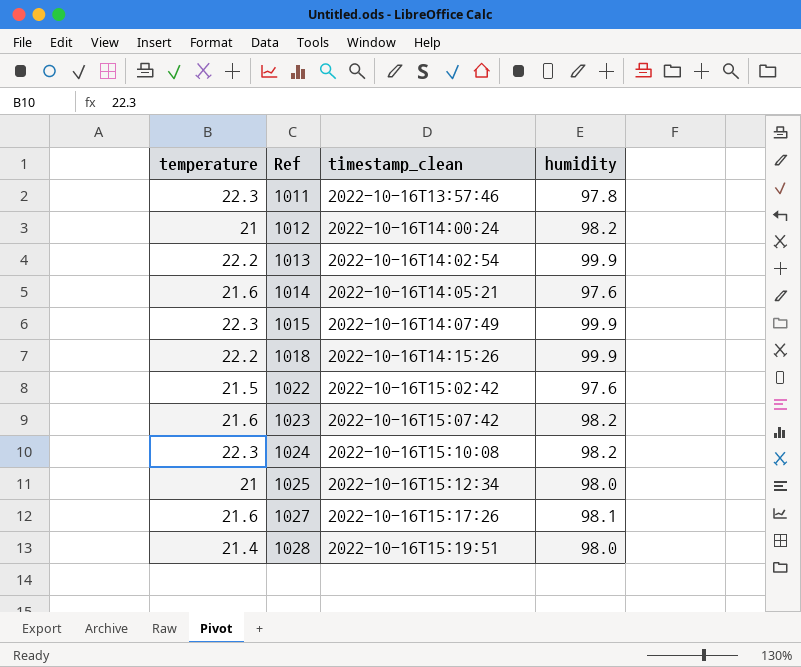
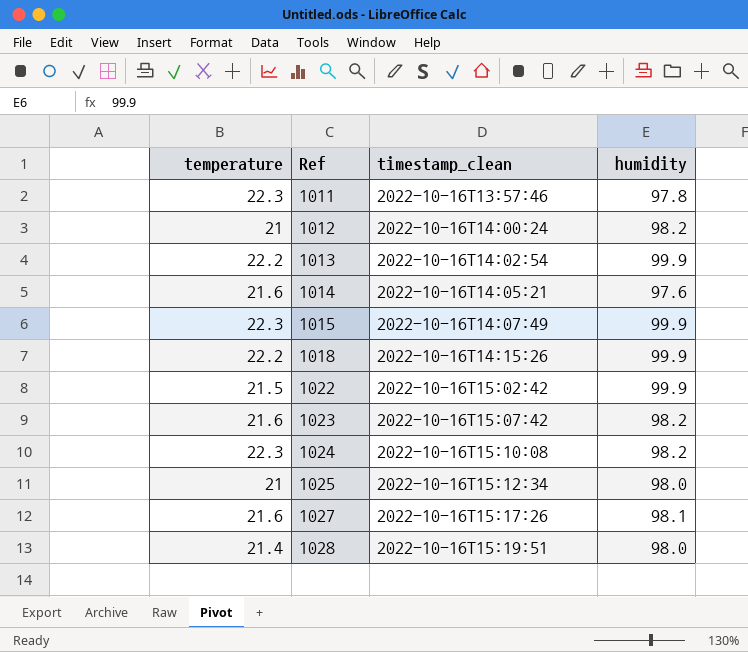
1022 | humidity: 97.6 -> 99.9

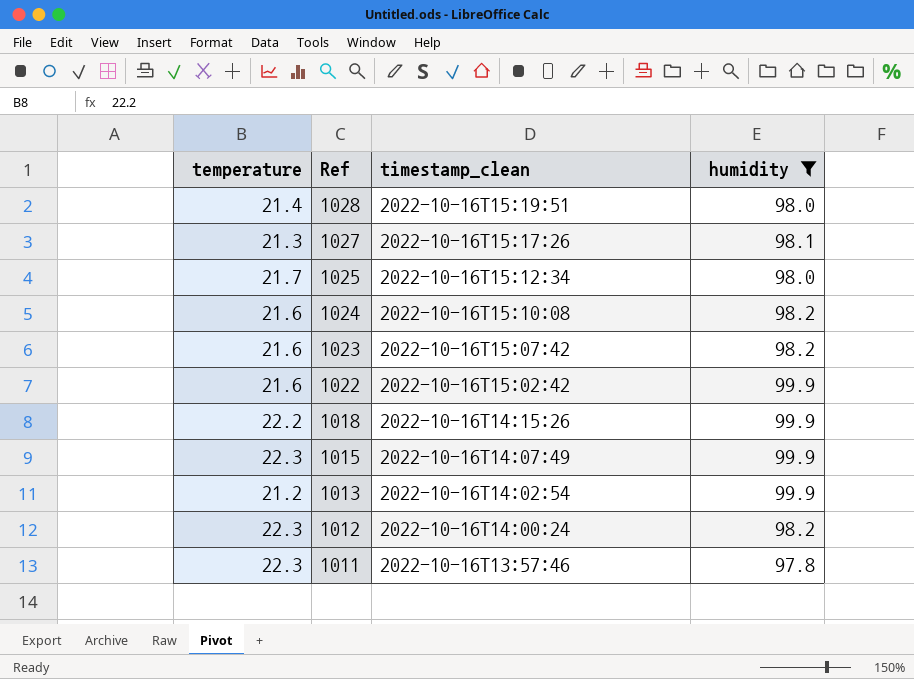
filter: none -> humidity != 97.6
row order: Ref ascending -> Ref descending
1027 | temperature: 21.6 -> 21.3
1025 | temperature: 21 -> 21.7
1024 | temperature: 22.3 -> 21.6
1022 | temperature: 21.5 -> 21.6
1013 | temperature: 22.2 -> 21.2
1012 | temperature: 21 -> 22.3

